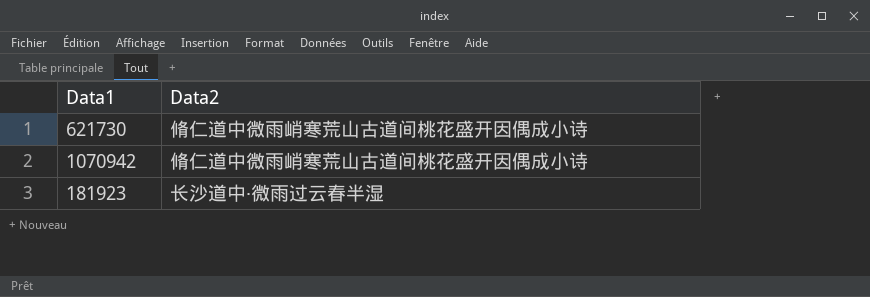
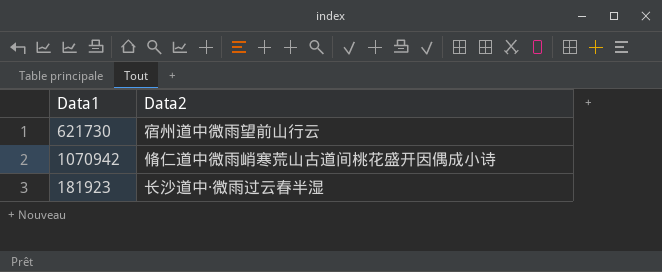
621730 | Data2: 脩仁道中微雨峭寒荒山古道间桃花盛开因偶成小诗 -> 宿州道中微雨望前山行云

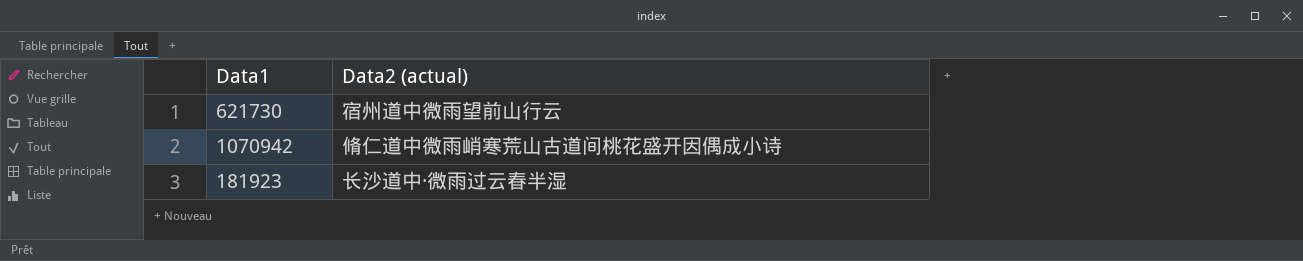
column name: Data2 -> Data2 (actual)

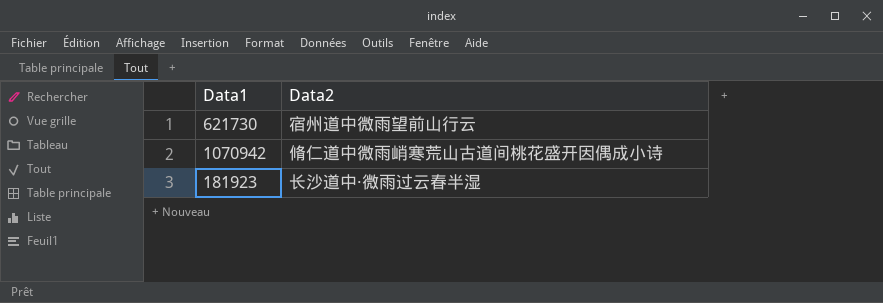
column name: Data2 (actual) -> Data2

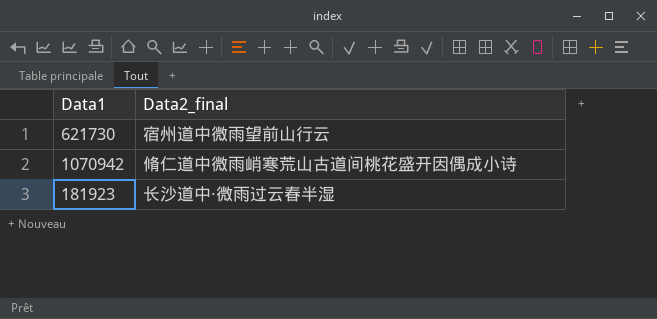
column name: Data2 -> Data2_final

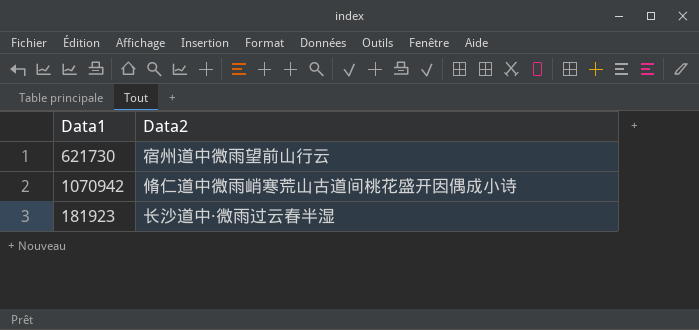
column name: Data2_final -> Data2

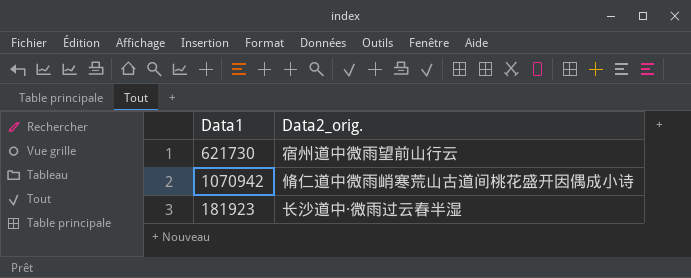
column name: Data2 -> Data2_orig.

